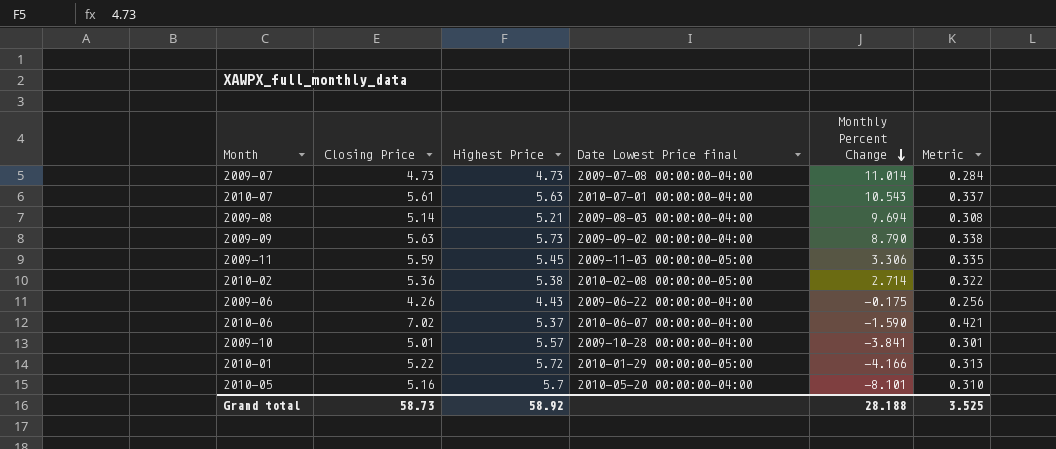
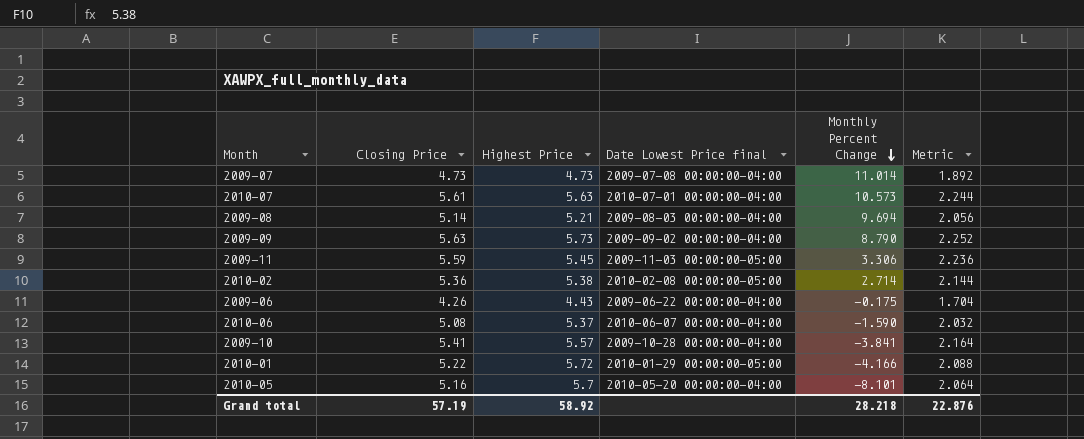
column Metric | formula: [Closing Price] * 0.06 -> [Closing Price] * 0.4
2010-07 | Monthly Percent Change: 10.543 -> 10.573
2010-06 | Closing Price: 7.02 -> 5.08
2009-10 | Closing Price: 5.01 -> 5.41
Grand total | Closing Price: 58.73 -> 57.19
Grand total | Monthly Percent Change: 28.188 -> 28.218
Grand total | Metric: 3.525 -> 22.876

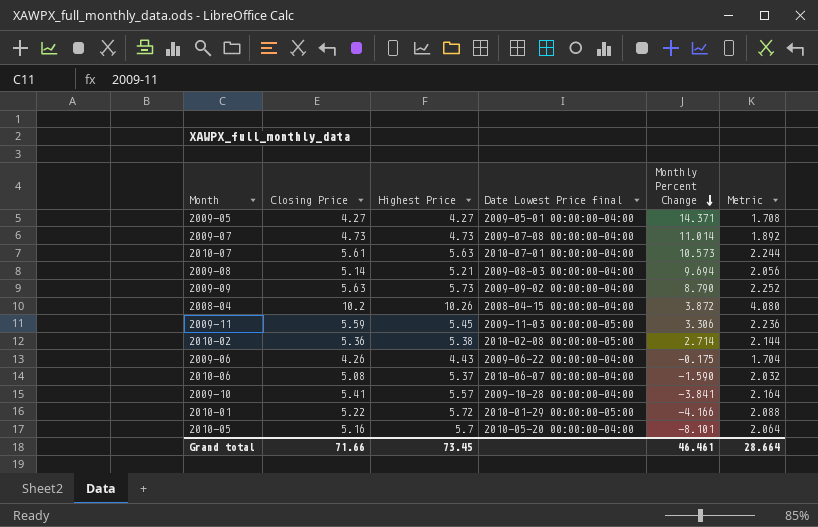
row 2009-05: none -> 4.27 | 4.27 | 2009-05-01 00:00:00-04:00 | 14.371 | 1.708
row 2008-04: none -> 10.2 | 10.26 | 2008-04-15 00:00:00-04:00 | 3.872 | 4.080
Grand total | Closing Price: 57.19 -> 71.66
Grand total | Highest Price: 58.92 -> 73.45
Grand total | Monthly Percent Change: 28.218 -> 46.461
Grand total | Metric: 22.876 -> 28.664

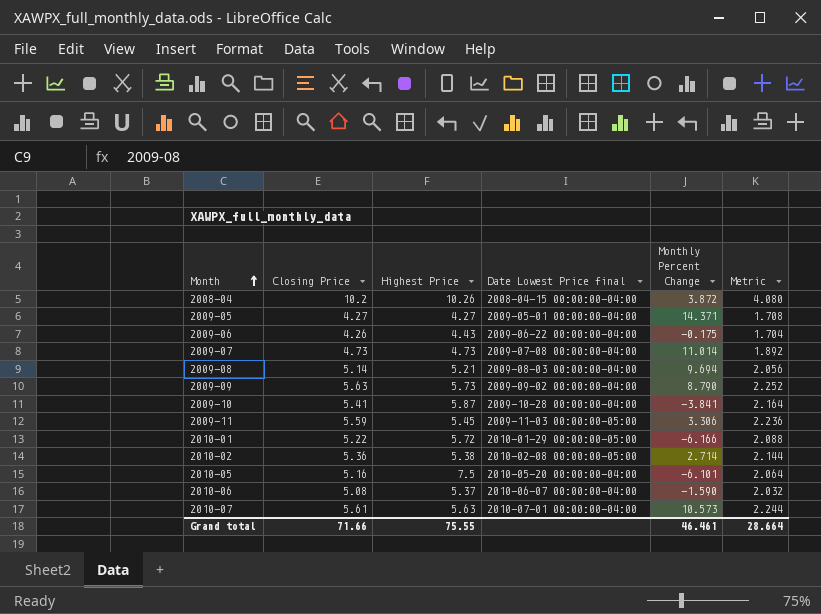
row order: Monthly Percent Change descending -> Month ascending
2009-10 | Highest Price: 5.57 -> 5.87
2010-01 | Monthly Percent Change: -4.166 -> -6.166
2010-05 | Highest Price: 5.7 -> 7.5
2010-05 | Monthly Percent Change: -8.101 -> -6.101
Grand total | Highest Price: 73.45 -> 75.55

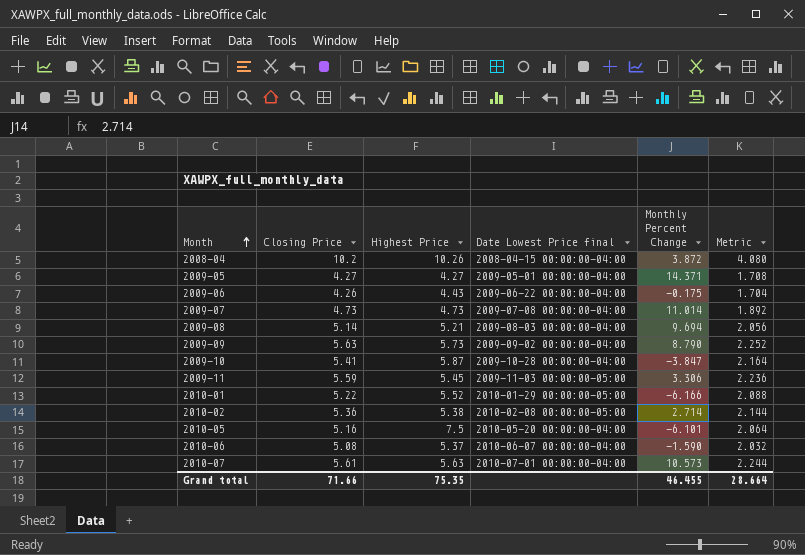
2009-10 | Monthly Percent Change: -3.841 -> -3.847
2010-01 | Highest Price: 5.72 -> 5.52
Grand total | Highest Price: 75.55 -> 75.35
Grand total | Monthly Percent Change: 46.461 -> 46.455

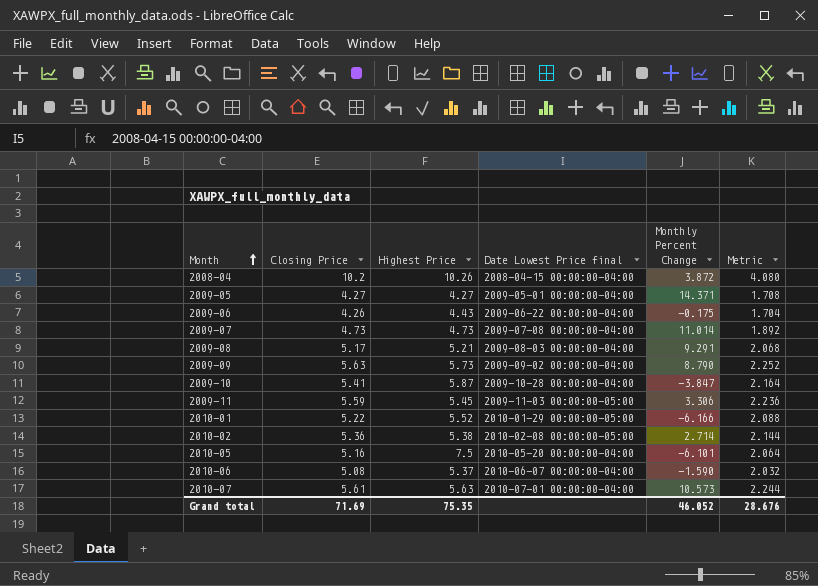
2009-08 | Closing Price: 5.14 -> 5.17
2009-08 | Monthly Percent Change: 9.694 -> 9.291
2009-08 | Metric: 2.056 -> 2.068
Grand total | Closing Price: 71.66 -> 71.69
Grand total | Monthly Percent Change: 46.455 -> 46.052
Grand total | Metric: 28.664 -> 28.676

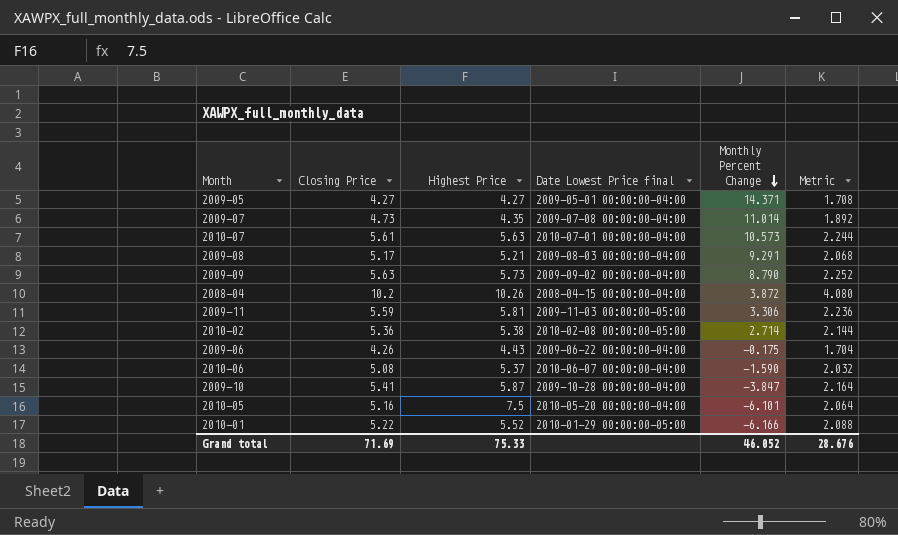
row order: Month ascending -> Monthly Percent Change descending
2009-07 | Highest Price: 4.73 -> 4.35
2009-11 | Highest Price: 5.45 -> 5.81
Grand total | Highest Price: 75.35 -> 75.33

